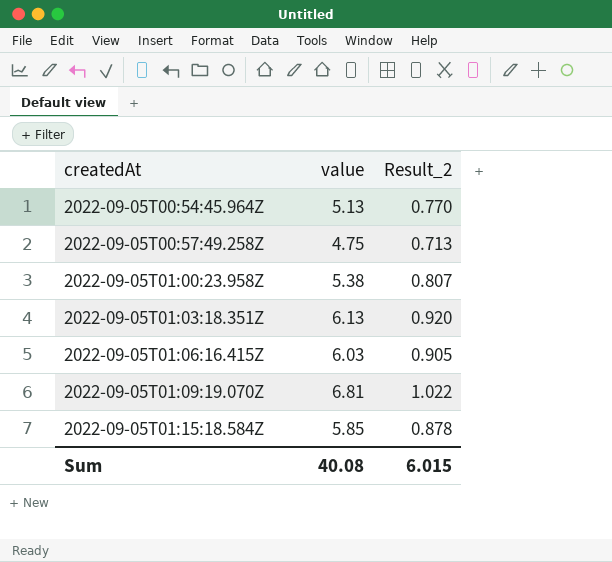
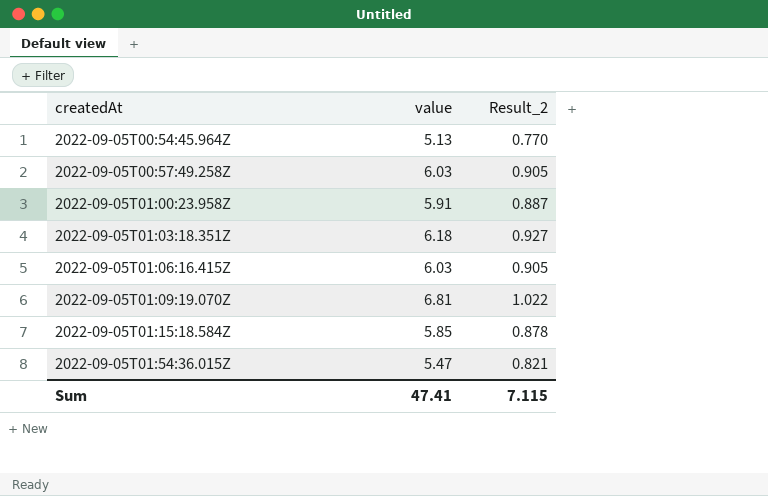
2022-09-05T00:57:49.258Z | value: 4.75 -> 6.03
2022-09-05T00:57:49.258Z | Result_2: 0.713 -> 0.905
2022-09-05T01:00:23.958Z | value: 5.38 -> 5.91
2022-09-05T01:00:23.958Z | Result_2: 0.807 -> 0.887
2022-09-05T01:03:18.351Z | value: 6.13 -> 6.18
2022-09-05T01:03:18.351Z | Result_2: 0.920 -> 0.927
row 2022-09-05T01:54:36.015Z: none -> 5.47 | 0.821
Sum | value: 40.08 -> 47.41
Sum | Result_2: 6.015 -> 7.115

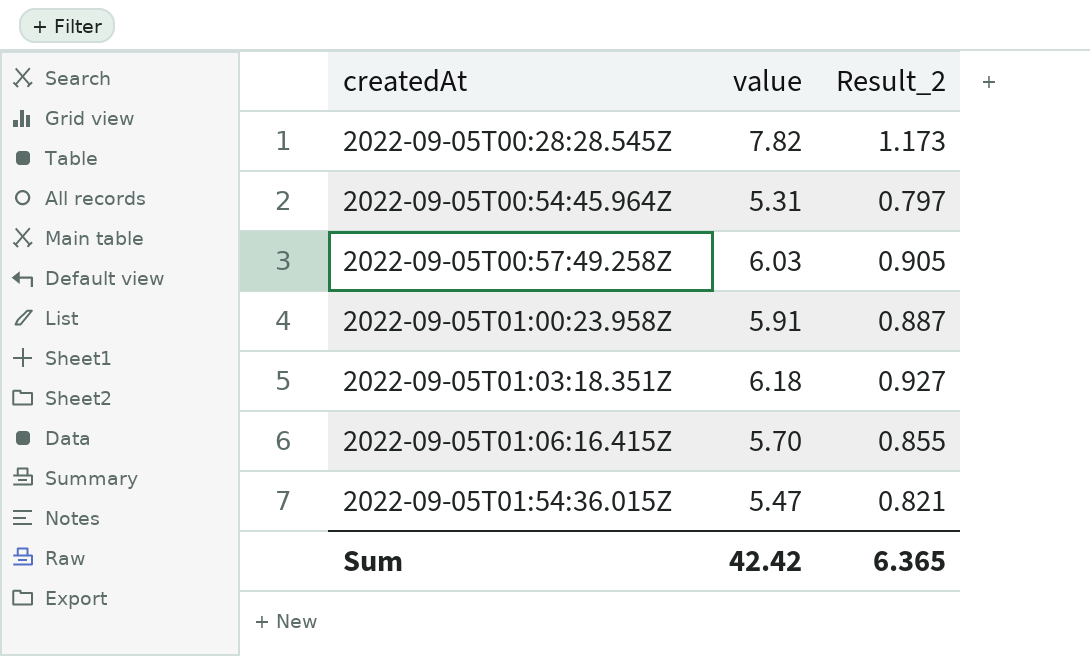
row 2022-09-05T01:09:19.070Z: 6.81 | 1.022 -> none
row 2022-09-05T01:15:18.584Z: 5.85 | 0.878 -> none
row 2022-09-05T00:28:28.545Z: none -> 7.82 | 1.173
2022-09-05T00:54:45.964Z | value: 5.13 -> 5.31
2022-09-05T00:54:45.964Z | Result_2: 0.770 -> 0.797
2022-09-05T01:06:16.415Z | value: 6.03 -> 5.70
2022-09-05T01:06:16.415Z | Result_2: 0.905 -> 0.855
Sum | value: 47.41 -> 42.42
Sum | Result_2: 7.115 -> 6.365

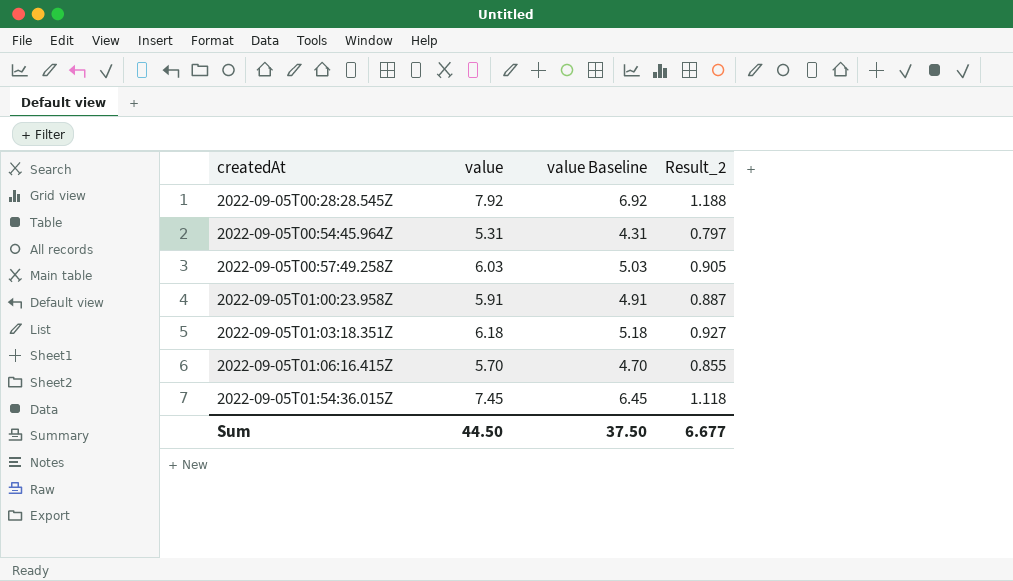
column value Baseline | formula: none -> [value] - 1
2022-09-05T00:28:28.545Z | value: 7.82 -> 7.92
2022-09-05T00:28:28.545Z | Result_2: 1.173 -> 1.188
2022-09-05T01:54:36.015Z | value: 5.47 -> 7.45
2022-09-05T01:54:36.015Z | Result_2: 0.821 -> 1.118
Sum | value: 42.42 -> 44.50
Sum | Result_2: 6.365 -> 6.677

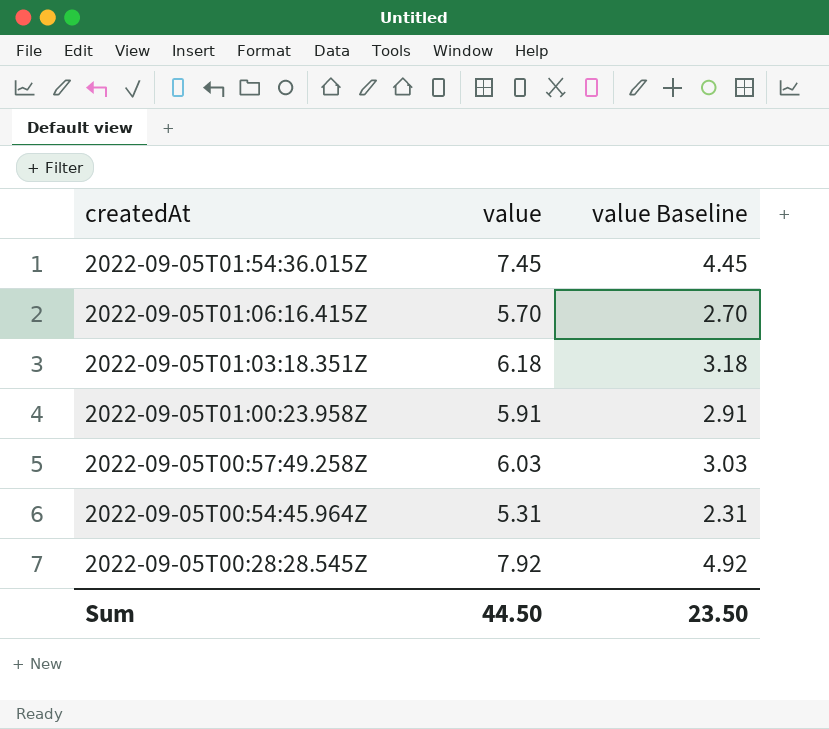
row order: createdAt ascending -> createdAt descending
column Result_2 | formula: [value] * 0.15 -> none
column value Baseline | formula: [value] - 1 -> [value] - 3
Sum | value Baseline: 37.50 -> 23.50

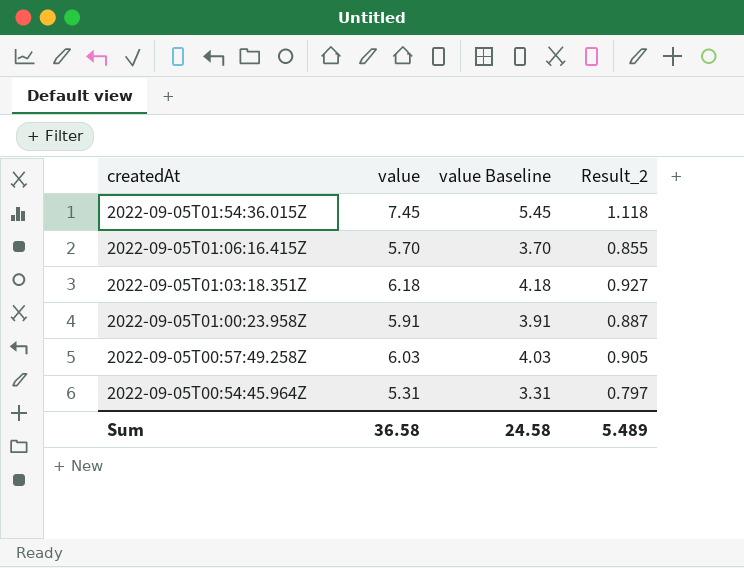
column value Baseline | formula: [value] - 3 -> [value] - 2
column Result_2 | formula: none -> [value] * 0.15
row 2022-09-05T00:28:28.545Z: 7.92 | 4.92 -> none
Sum | value: 44.50 -> 36.58
Sum | value Baseline: 23.50 -> 24.58

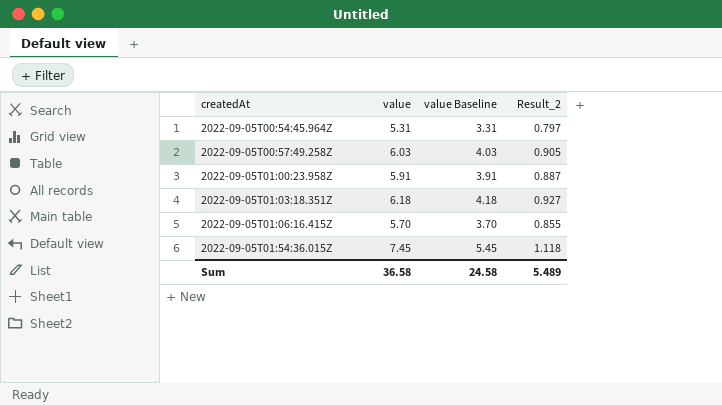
row order: createdAt descending -> createdAt ascending

